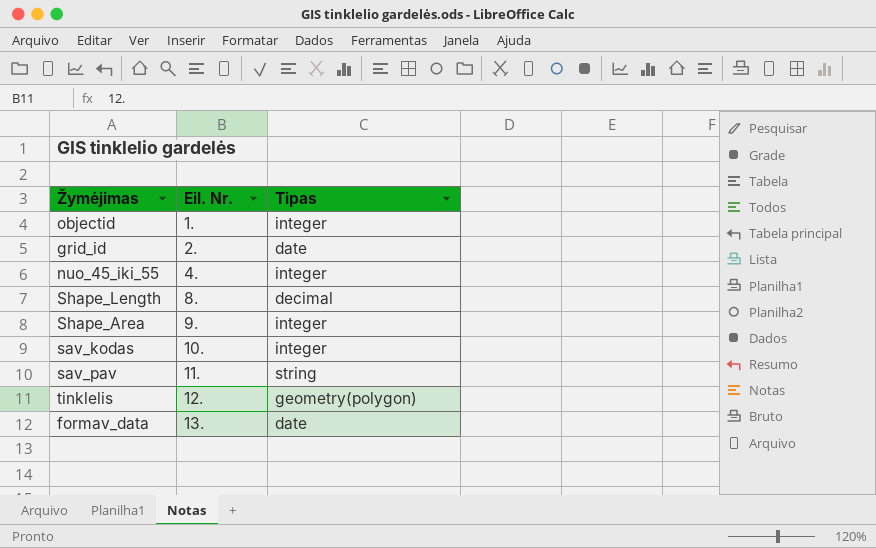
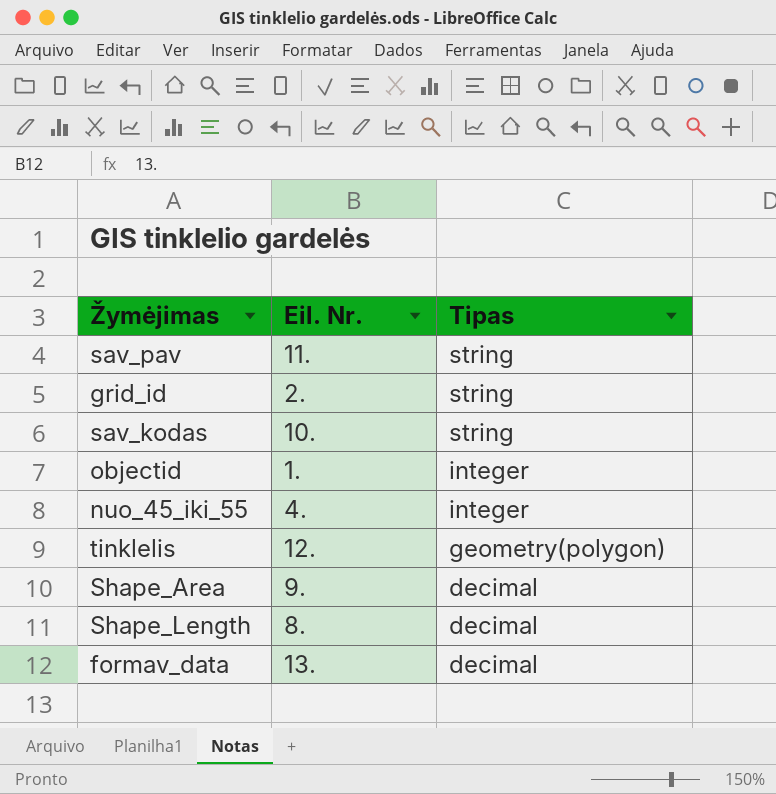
row order: Eil. Nr. ascending -> Tipas descending
grid_id | Tipas: date -> string
sav_kodas | Tipas: integer -> string
Shape_Area | Tipas: integer -> decimal
formav_data | Tipas: date -> decimal

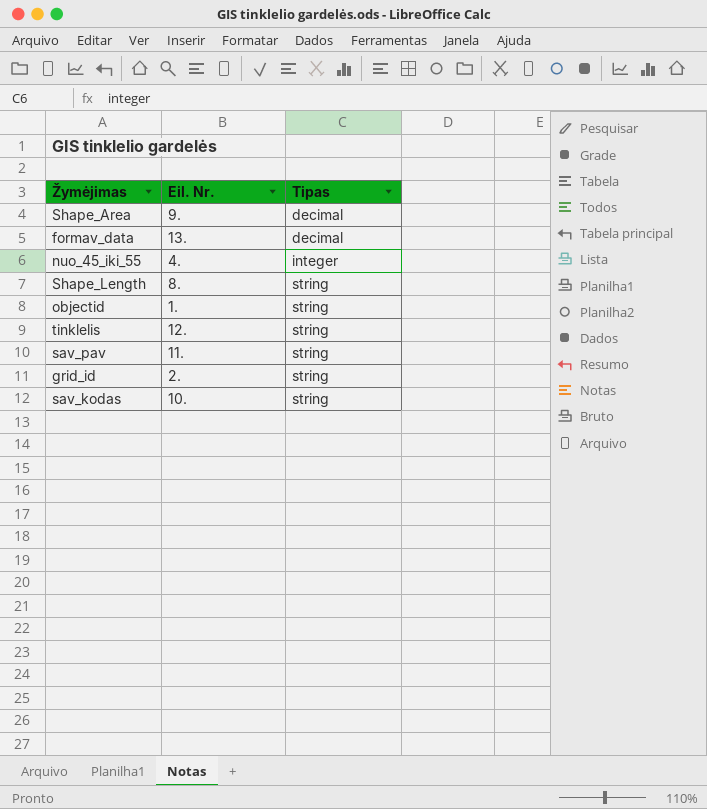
row order: Tipas descending -> Tipas ascending
Shape_Length | Tipas: decimal -> string
objectid | Tipas: integer -> string
tinklelis | Tipas: geometry(polygon) -> string

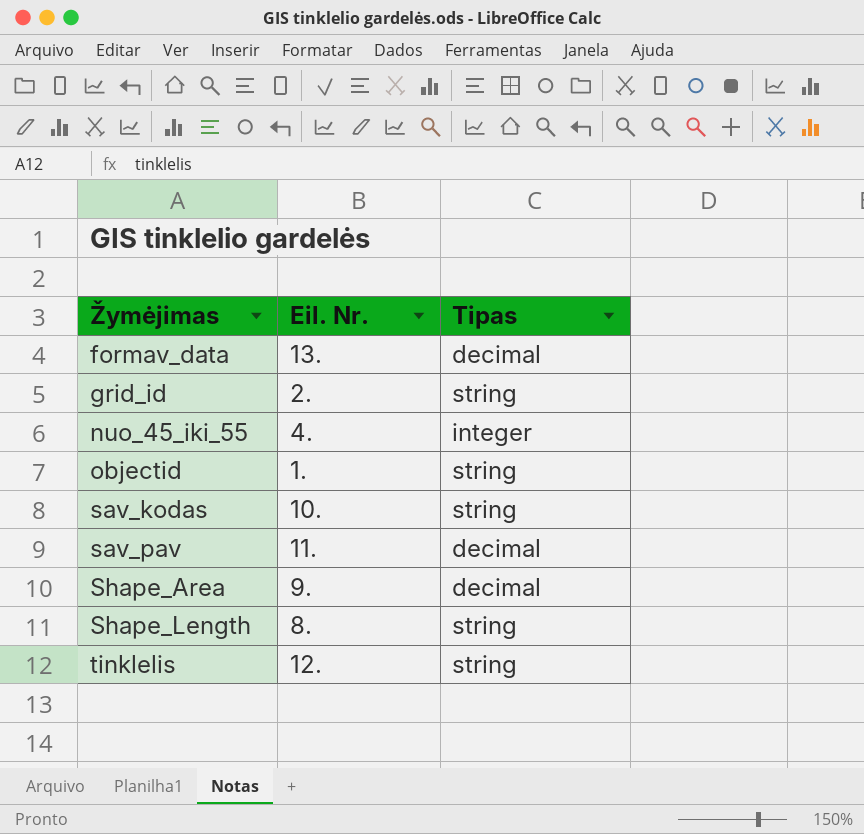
row order: Tipas ascending -> Žymėjimas ascending
sav_pav | Tipas: string -> decimal

